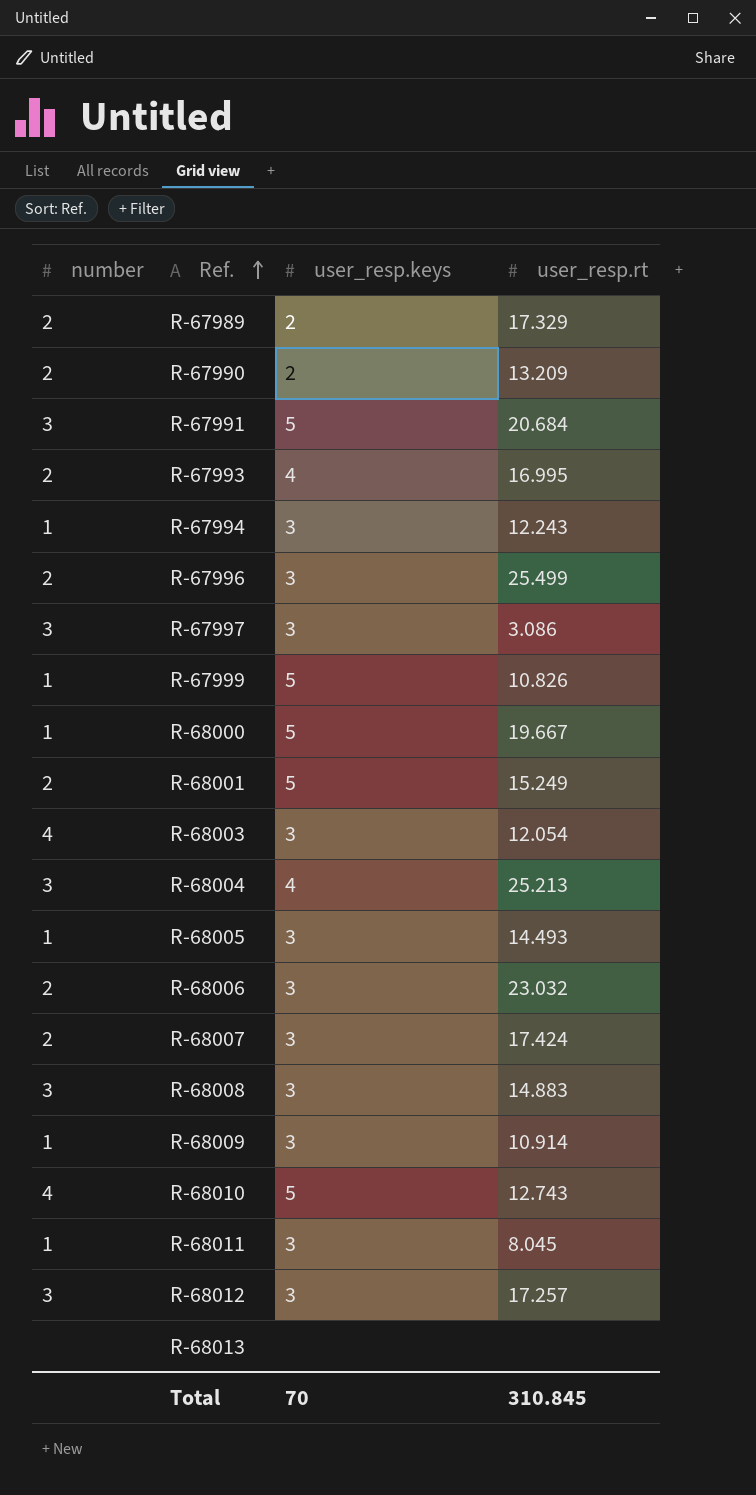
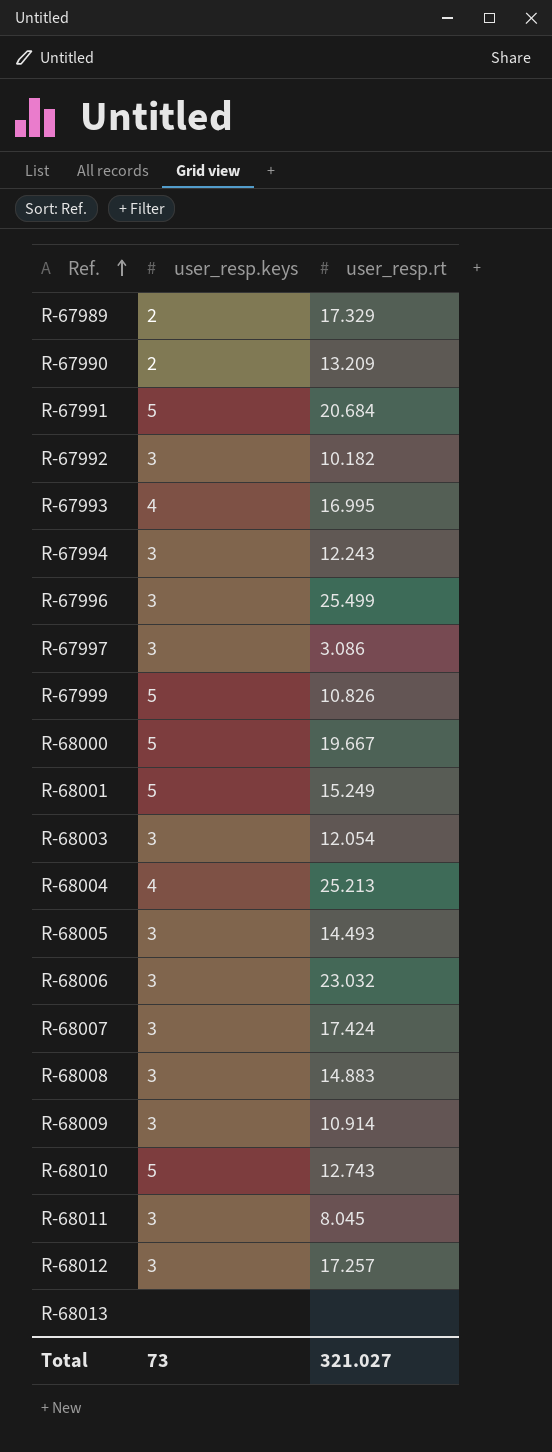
column number | position: 1 -> none
row R-67992: none -> 3 | 10.182
Total | user_resp.keys: 70 -> 73
Total | user_resp.rt: 310.845 -> 321.027

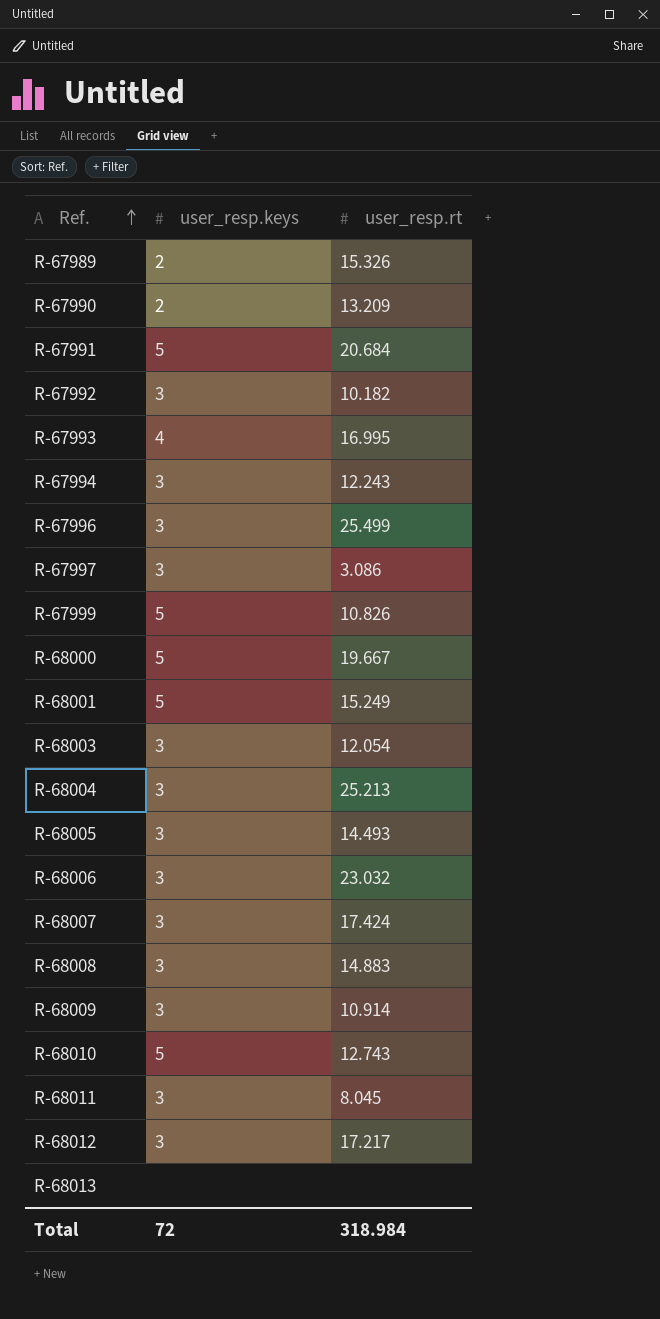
R-67989 | user_resp.rt: 17.329 -> 15.326
R-68004 | user_resp.keys: 4 -> 3
R-68012 | user_resp.rt: 17.257 -> 17.217
Total | user_resp.keys: 73 -> 72
Total | user_resp.rt: 321.027 -> 318.984

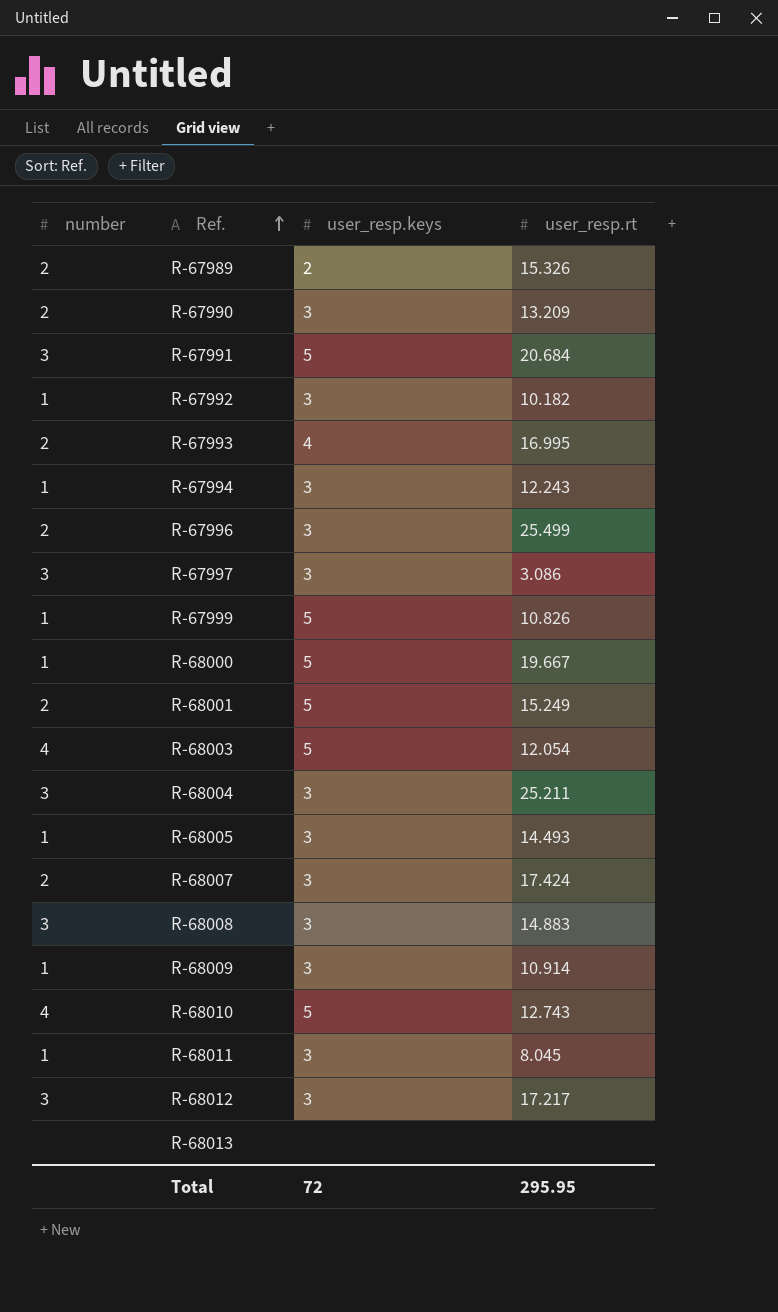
column number | position: none -> 1
row R-68006: 3 | 23.032 -> none
R-67990 | user_resp.keys: 2 -> 3
R-68003 | user_resp.keys: 3 -> 5
R-68004 | user_resp.rt: 25.213 -> 25.211
Total | user_resp.rt: 318.984 -> 295.95

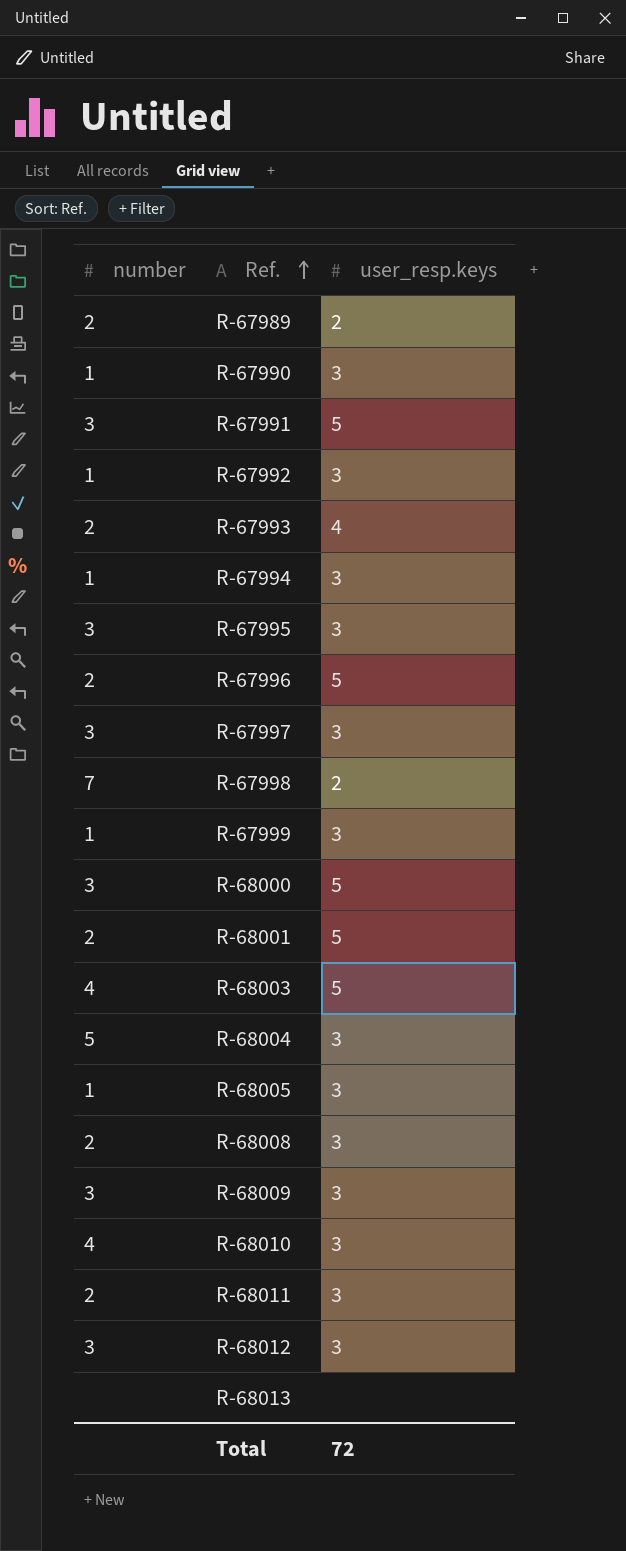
column user_resp.rt | position: 4 -> none
row R-68007: 2 | 3 | 17.424 -> none
R-67990 | number: 2 -> 1
row R-67995: none -> 3 | 3
R-67996 | user_resp.keys: 3 -> 5
row R-67998: none -> 7 | 2
R-67999 | user_resp.keys: 5 -> 3
R-68000 | number: 1 -> 3
R-68004 | number: 3 -> 5
R-68008 | number: 3 -> 2
R-68009 | number: 1 -> 3
R-68010 | user_resp.keys: 5 -> 3
R-68011 | number: 1 -> 2

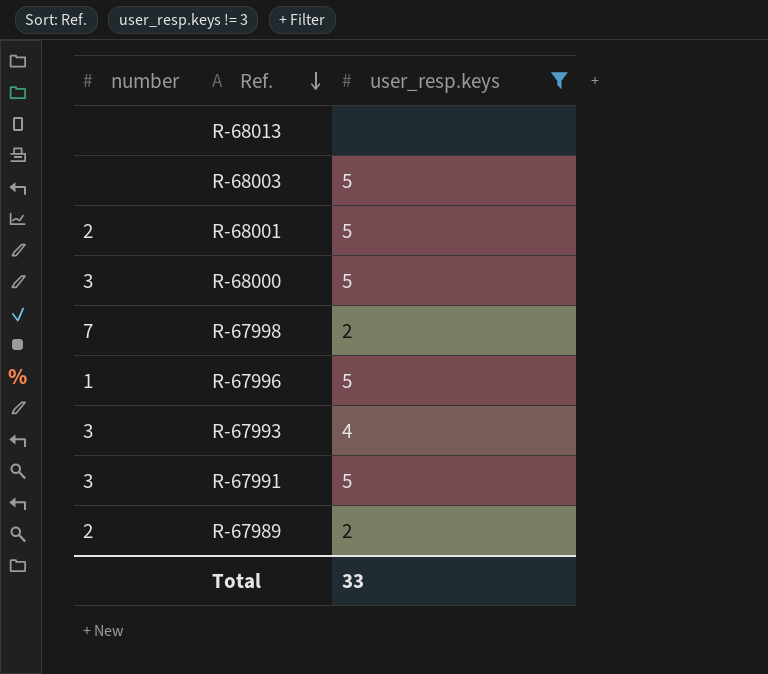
filter: none -> user_resp.keys != 3
row order: Ref. ascending -> Ref. descending
R-68003 | number: 4 -> none
R-67996 | number: 2 -> 1
R-67993 | number: 2 -> 3
Total | user_resp.keys: 72 -> 33

